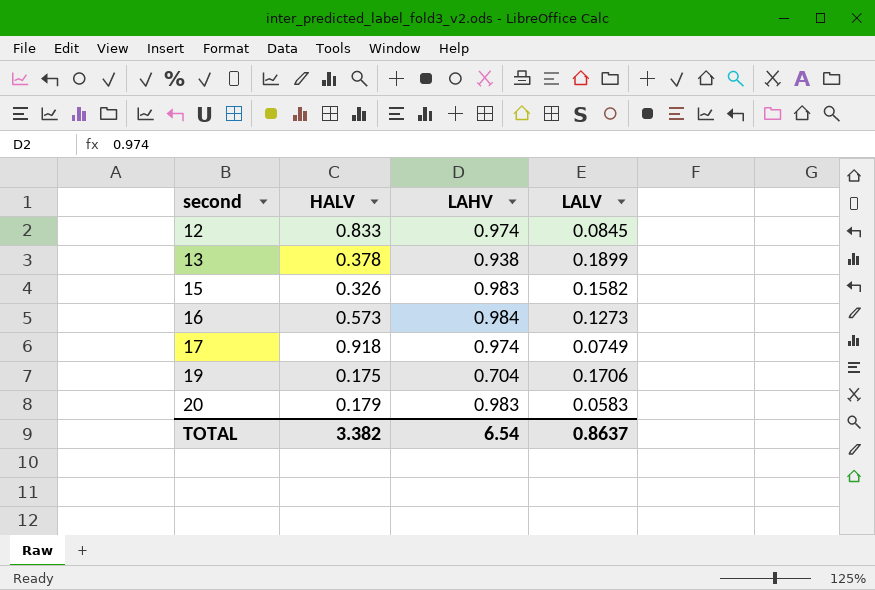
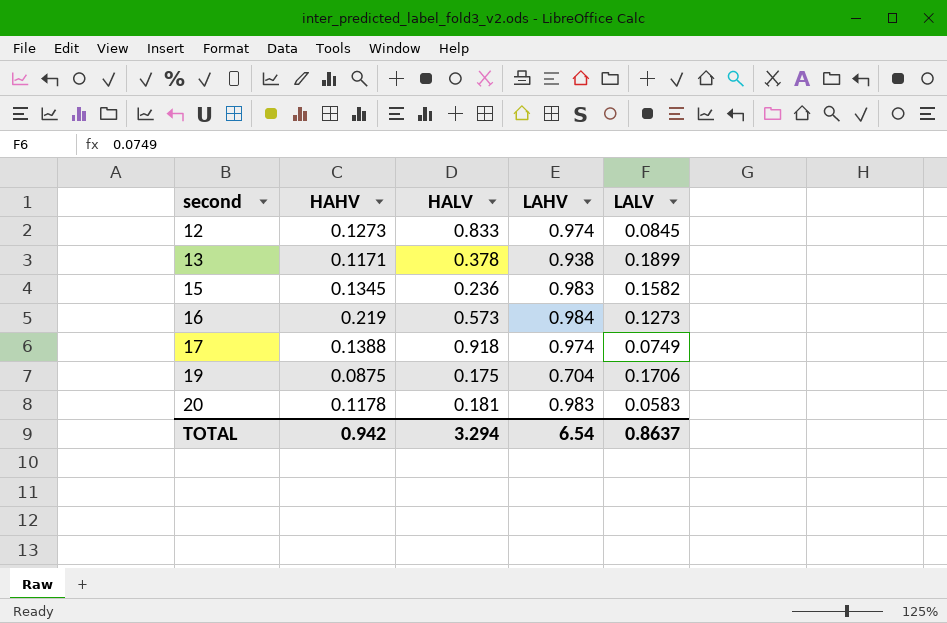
column HAHV | position: none -> 2
15 | HALV: 0.326 -> 0.236
20 | HALV: 0.179 -> 0.181
TOTAL | HALV: 3.382 -> 3.294

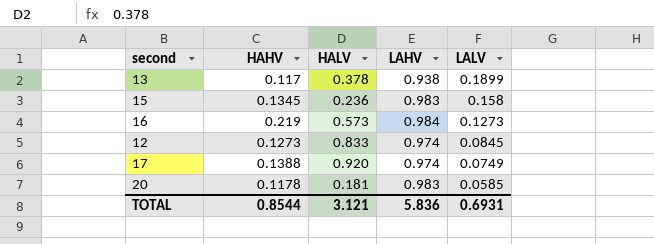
row order: second ascending -> LALV descending
row 19: 0.0875 | 0.175 | 0.704 | 0.1706 -> none
13 | HAHV: 0.1171 -> 0.117
15 | LALV: 0.1582 -> 0.158
17 | HALV: 0.918 -> 0.920
20 | LALV: 0.0583 -> 0.0585
TOTAL | HAHV: 0.942 -> 0.8544
TOTAL | HALV: 3.294 -> 3.121
TOTAL | LAHV: 6.54 -> 5.836
TOTAL | LALV: 0.8637 -> 0.6931

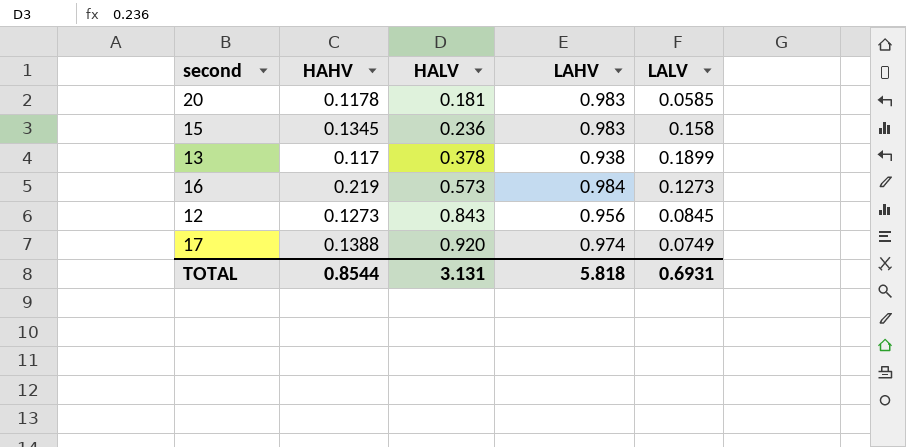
row order: LALV descending -> HALV ascending
12 | HALV: 0.833 -> 0.843
12 | LAHV: 0.974 -> 0.956
TOTAL | HALV: 3.121 -> 3.131
TOTAL | LAHV: 5.836 -> 5.818

